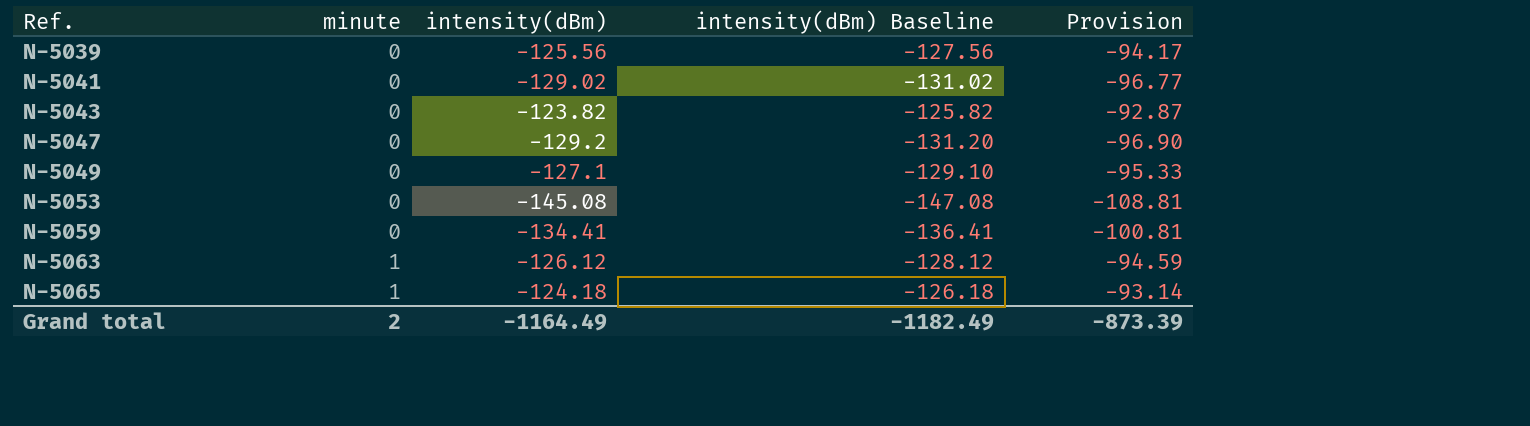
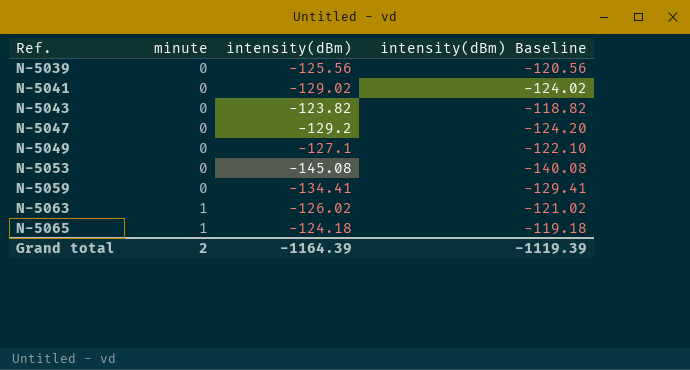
column Provision | formula: [intensity(dBm)] * 0.75 -> none
column intensity(dBm) Baseline | formula: [intensity(dBm)] - 2 -> [intensity(dBm)] + 5
N-5063 | intensity(dBm): -126.12 -> -126.02
Grand total | intensity(dBm): -1164.49 -> -1164.39
Grand total | intensity(dBm) Baseline: -1182.49 -> -1119.39

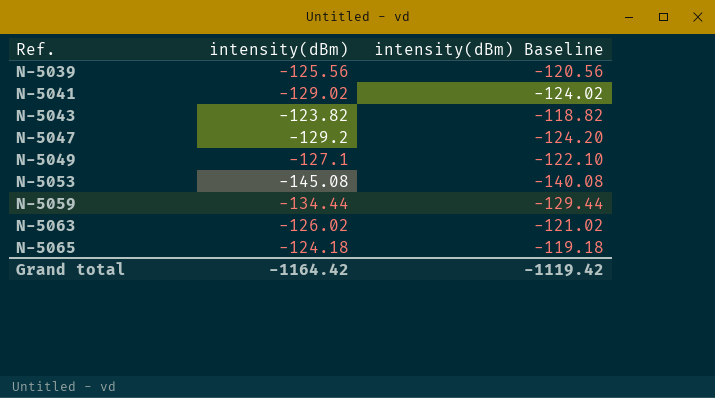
column minute | position: 2 -> none
N-5059 | intensity(dBm): -134.41 -> -134.44
N-5059 | intensity(dBm) Baseline: -129.41 -> -129.44
Grand total | intensity(dBm): -1164.39 -> -1164.42
Grand total | intensity(dBm) Baseline: -1119.39 -> -1119.42

